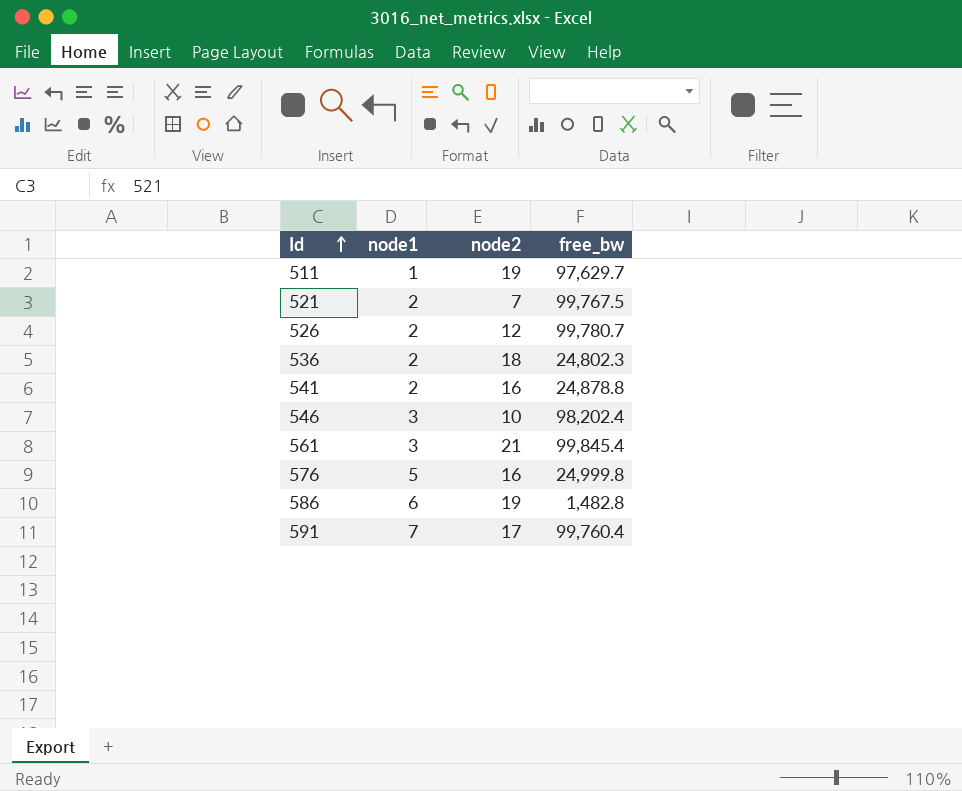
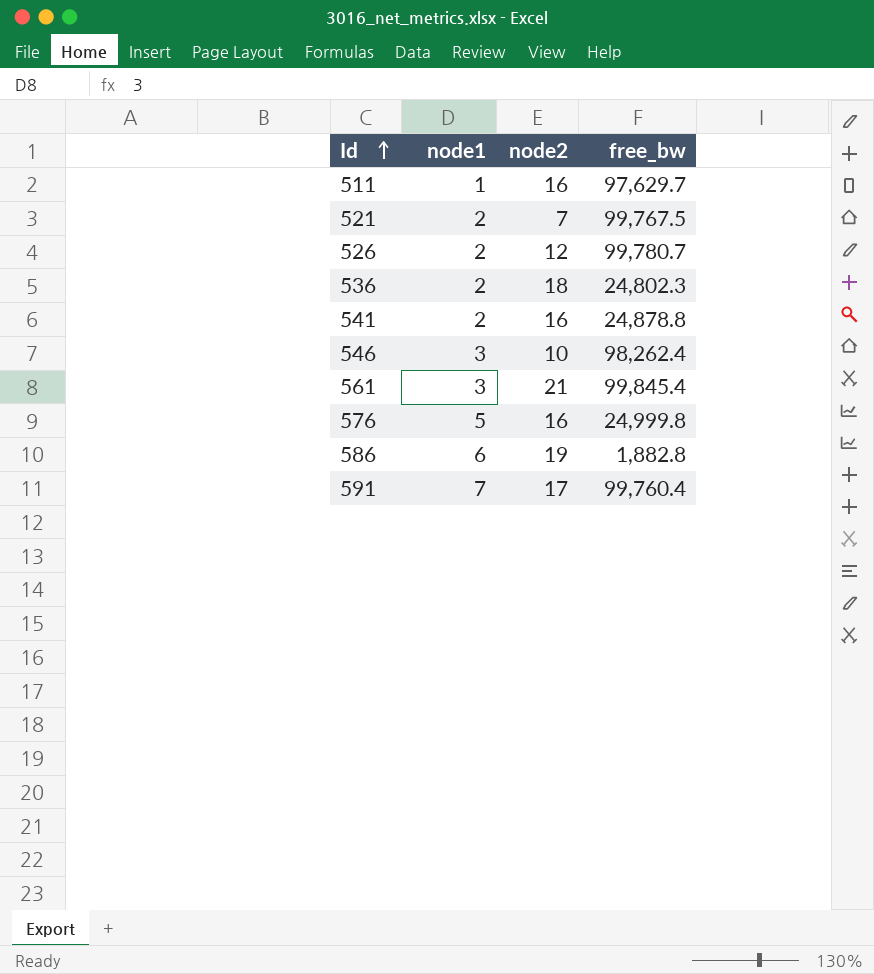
511 | node2: 19 -> 16
546 | free_bw: 98,202.4 -> 98,262.4
586 | free_bw: 1,482.8 -> 1,882.8

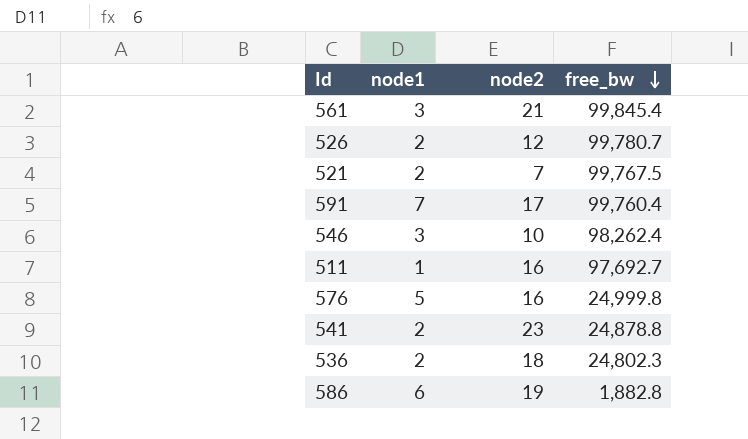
row order: Id ascending -> free_bw descending
511 | free_bw: 97,629.7 -> 97,692.7
541 | node2: 16 -> 23

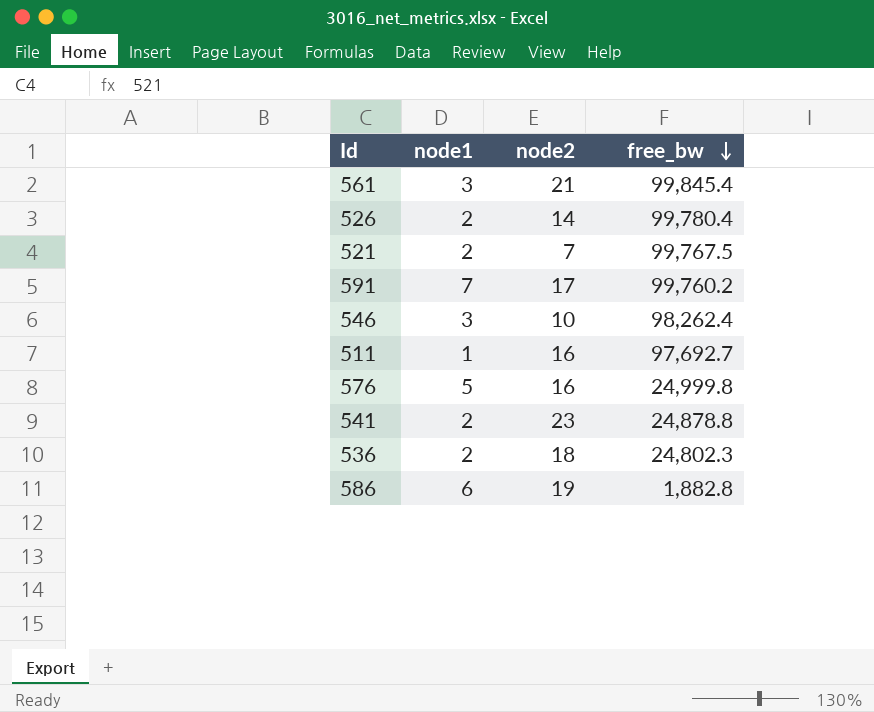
526 | node2: 12 -> 14
526 | free_bw: 99,780.7 -> 99,780.4
591 | free_bw: 99,760.4 -> 99,760.2

